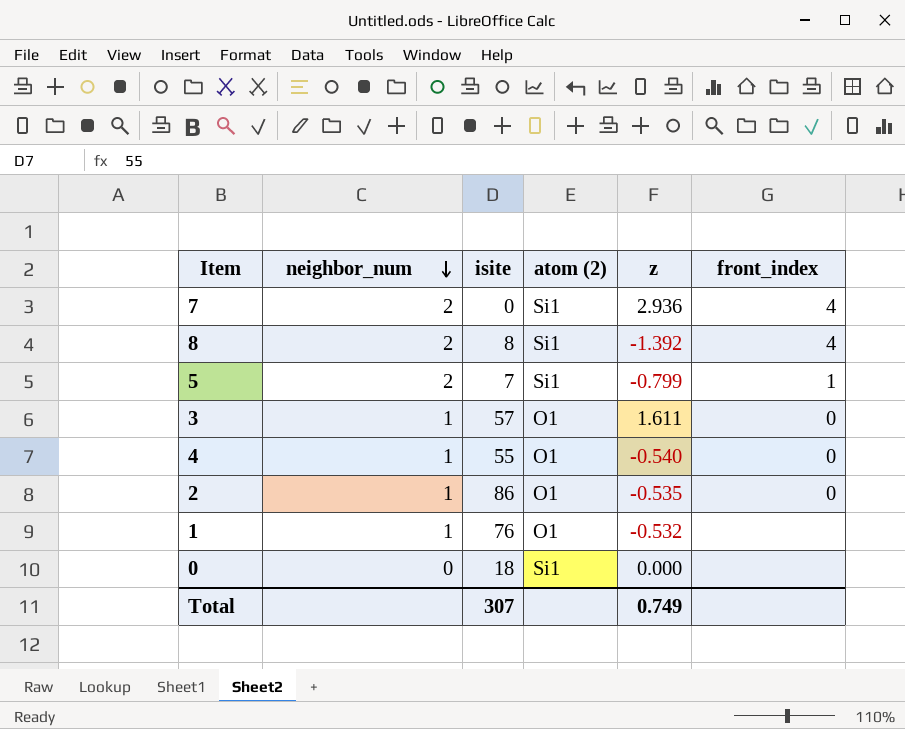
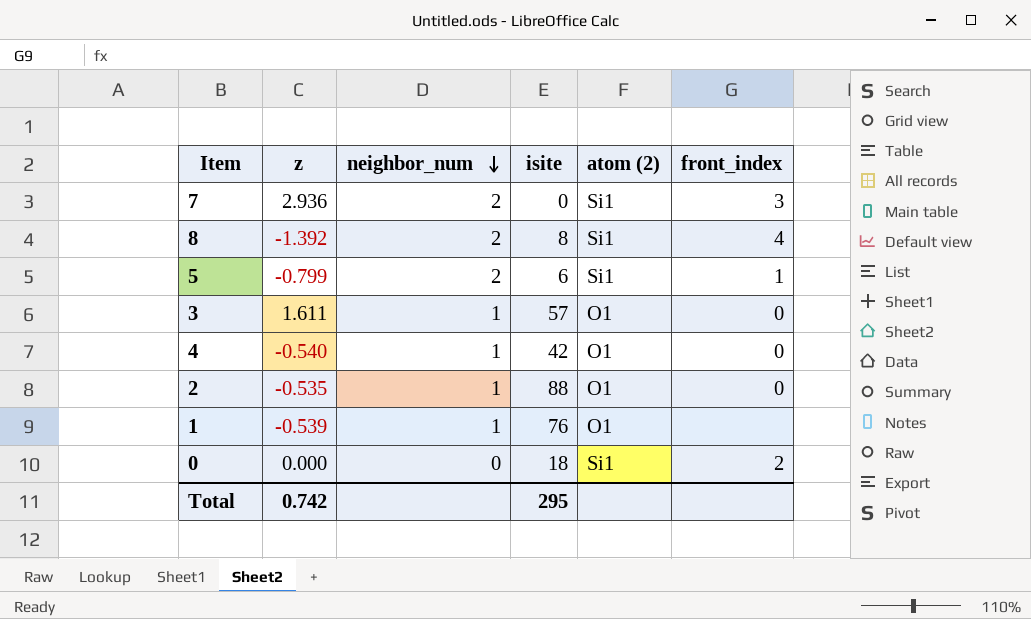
column z | position: 5 -> 2
7 | front_index: 4 -> 3
5 | isite: 7 -> 6
4 | isite: 55 -> 42
2 | isite: 86 -> 88
1 | z: -0.532 -> -0.539
0 | front_index: none -> 2
Total | z: 0.749 -> 0.742
Total | isite: 307 -> 295

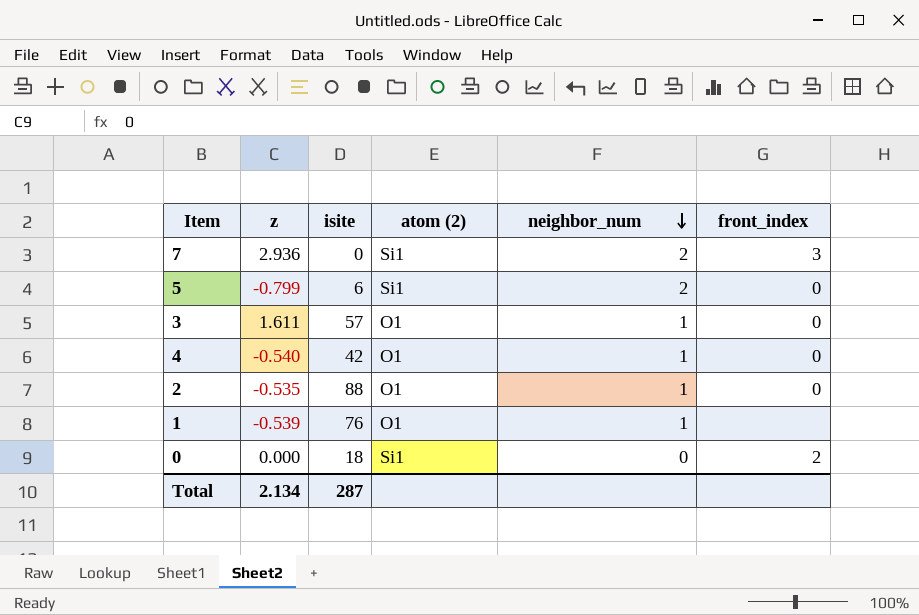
column neighbor_num | position: 3 -> 5
row 8: -1.392 | 2 | 8 | Si1 | 4 -> none
5 | front_index: 1 -> 0
Total | z: 0.742 -> 2.134
Total | isite: 295 -> 287

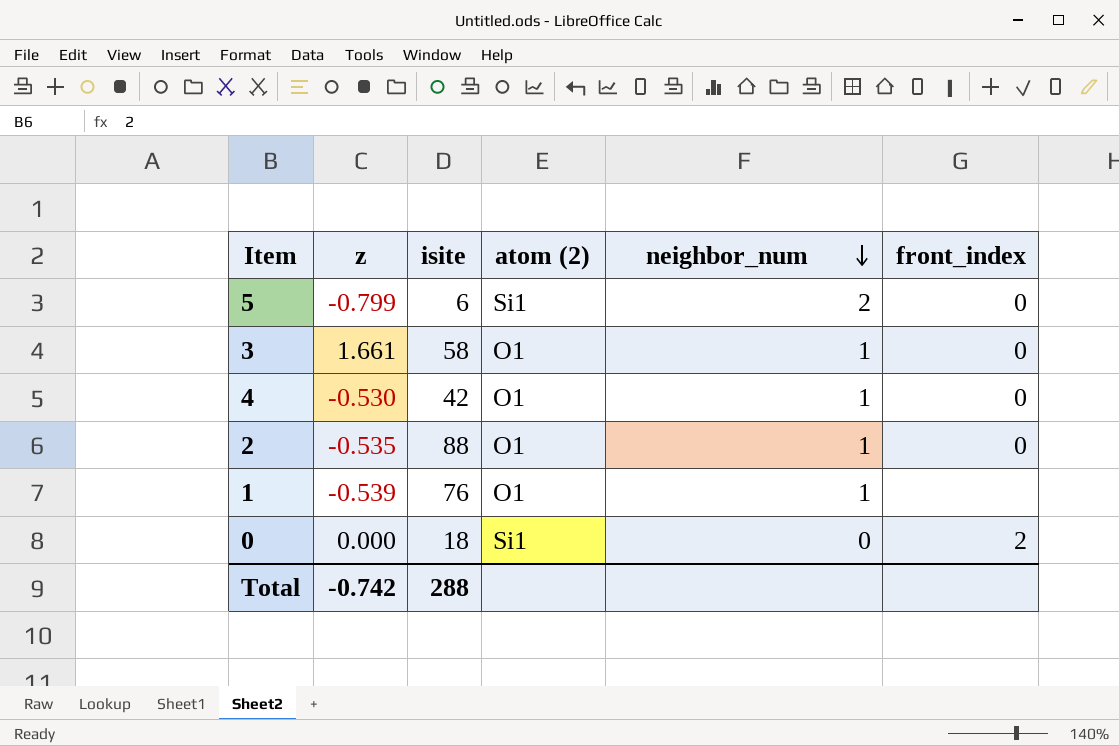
row 7: 2.936 | 0 | Si1 | 2 | 3 -> none
3 | z: 1.611 -> 1.661
3 | isite: 57 -> 58
4 | z: -0.540 -> -0.530
Total | z: 2.134 -> -0.742
Total | isite: 287 -> 288

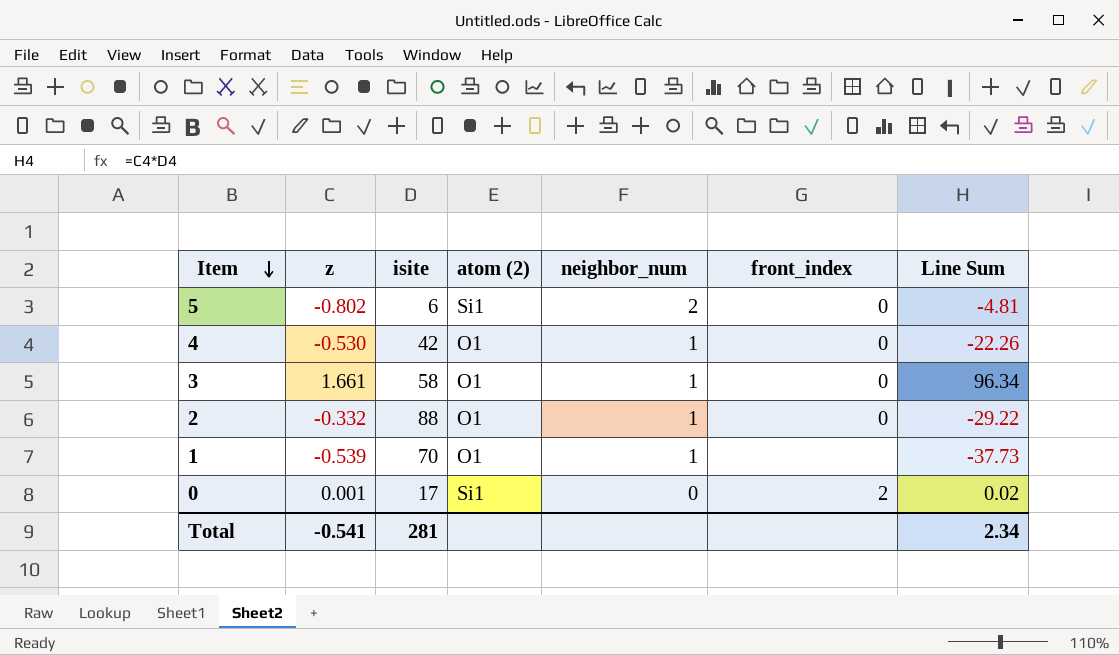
row order: neighbor_num descending -> Item descending
column Line Sum | formula: none -> [z] * [isite]
5 | z: -0.799 -> -0.802
2 | z: -0.535 -> -0.332
1 | isite: 76 -> 70
0 | z: 0.000 -> 0.001
0 | isite: 18 -> 17
Total | z: -0.742 -> -0.541
Total | isite: 288 -> 281

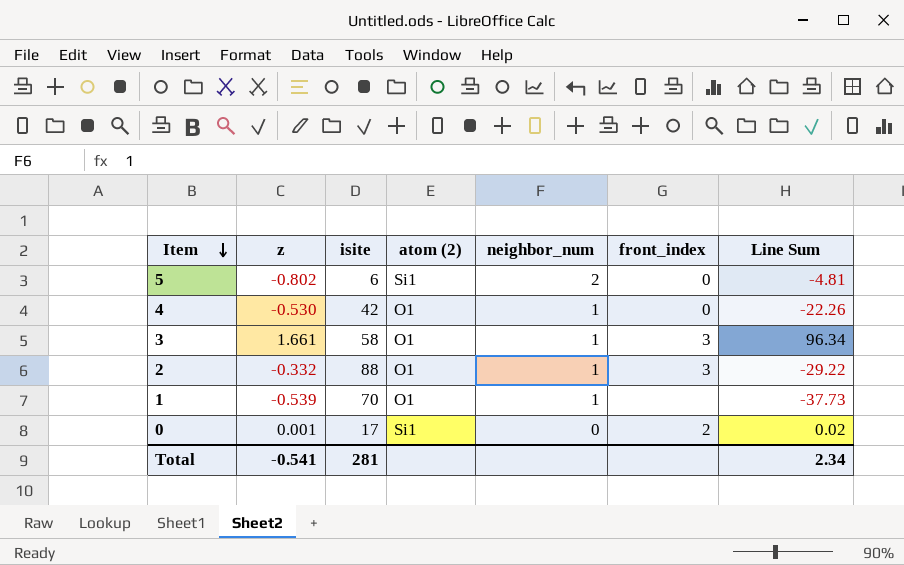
3 | front_index: 0 -> 3
2 | front_index: 0 -> 3

